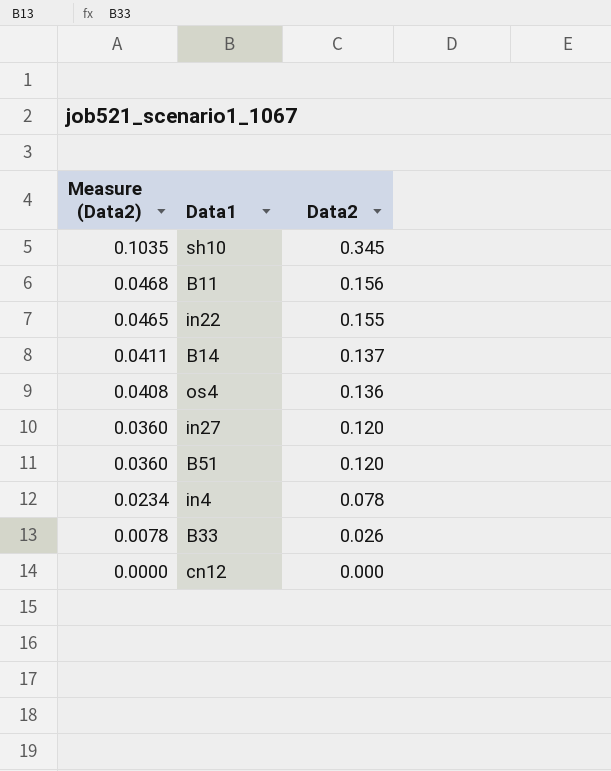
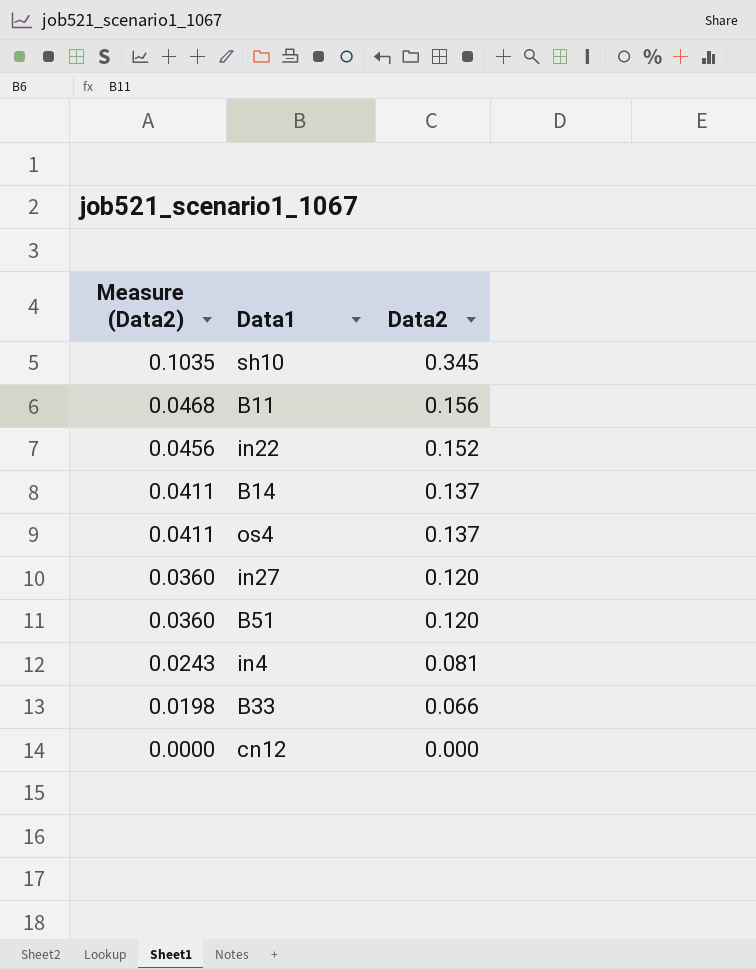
in22 | Measure (Data2): 0.0465 -> 0.0456
in22 | Data2: 0.155 -> 0.152
os4 | Measure (Data2): 0.0408 -> 0.0411
os4 | Data2: 0.136 -> 0.137
in4 | Measure (Data2): 0.0234 -> 0.0243
in4 | Data2: 0.078 -> 0.081
B33 | Measure (Data2): 0.0078 -> 0.0198
B33 | Data2: 0.026 -> 0.066

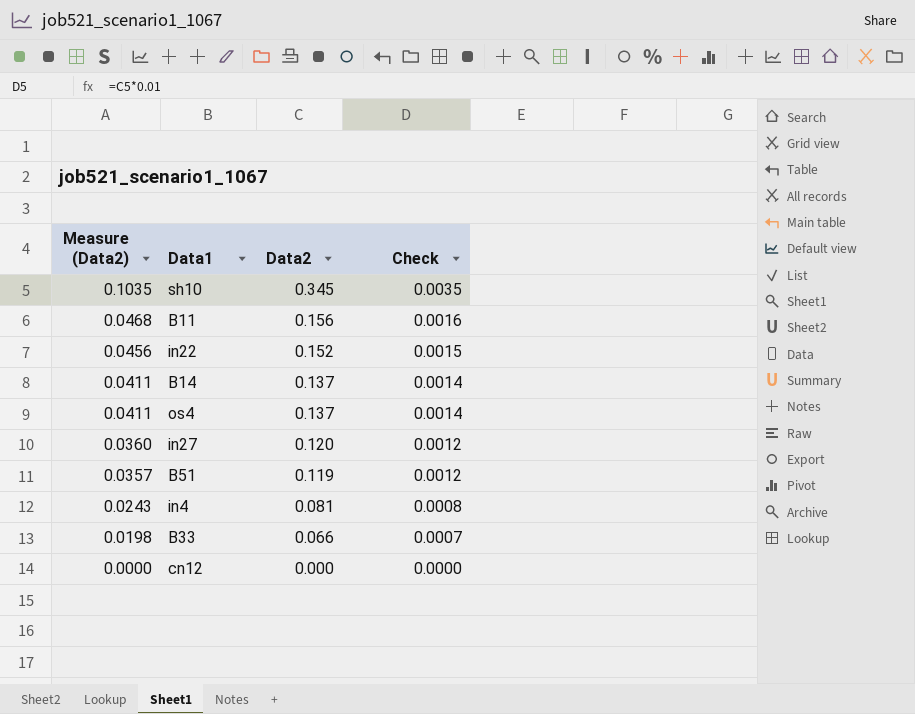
column Check | formula: none -> [Data2] * 0.01
B51 | Measure (Data2): 0.0360 -> 0.0357
B51 | Data2: 0.120 -> 0.119

